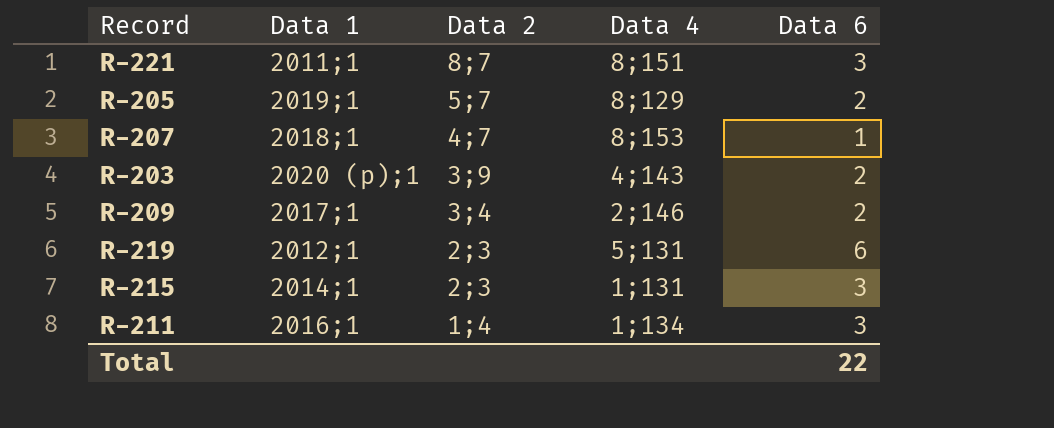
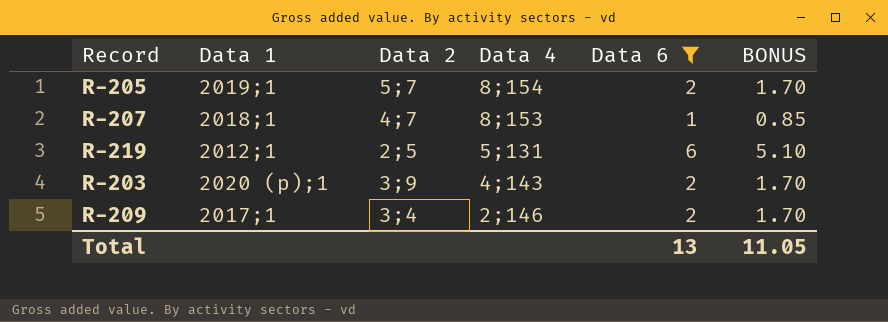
filter: none -> Data 6 != 3
row order: Data 2 descending -> Data 4 descending
column BONUS | formula: none -> [Data 6] * 0.85
R-205 | Data 4: 8;129 -> 8;154
R-219 | Data 2: 2;3 -> 2;5
Total | Data 6: 22 -> 13

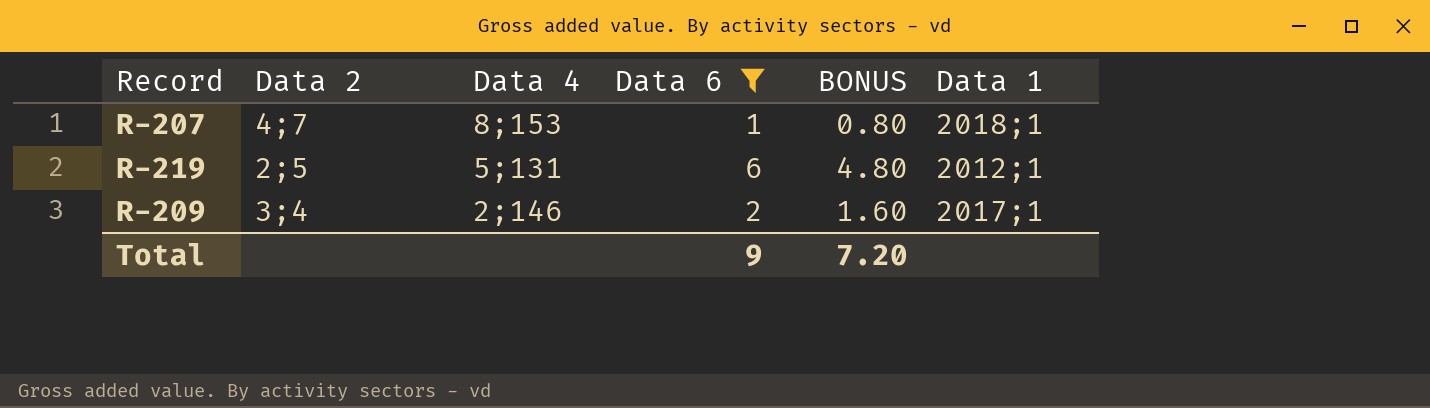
column BONUS | formula: [Data 6] * 0.85 -> [Data 6] * 0.8
column Data 1 | position: 2 -> 6
row R-205: 2019;1 | 5;7 | 8;154 | 2 | 1.70 -> none
row R-203: 2020 (p);1 | 3;9 | 4;143 | 2 | 1.70 -> none
Total | Data 6: 13 -> 9
Total | BONUS: 11.05 -> 7.20

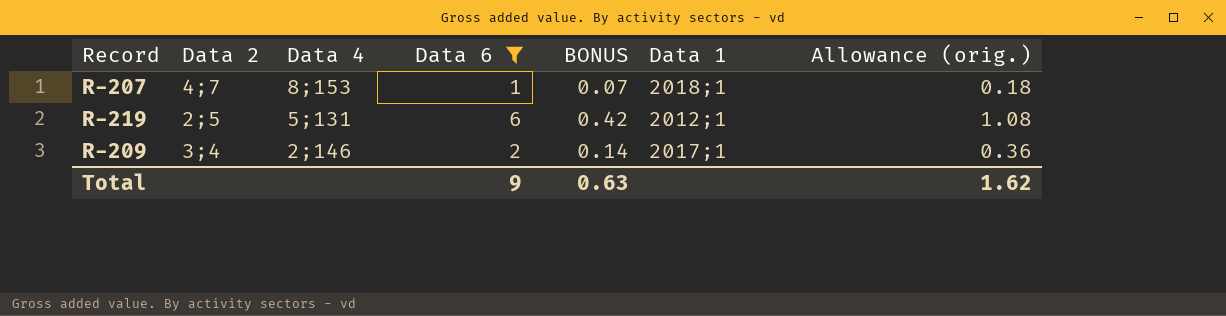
column BONUS | formula: [Data 6] * 0.8 -> [Data 6] * 0.07
column Allowance (orig.) | formula: none -> [Data 6] * 0.18
Total | BONUS: 7.20 -> 0.63

